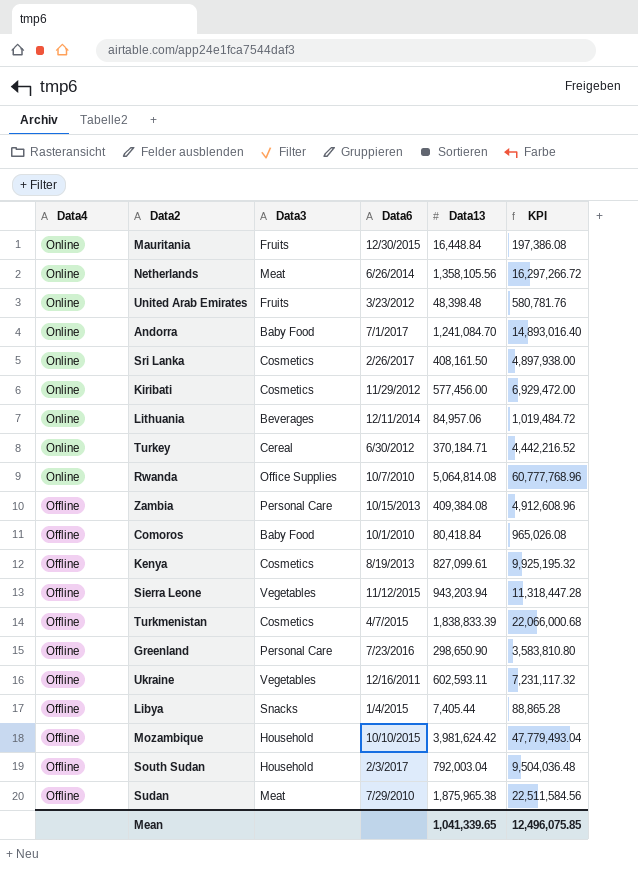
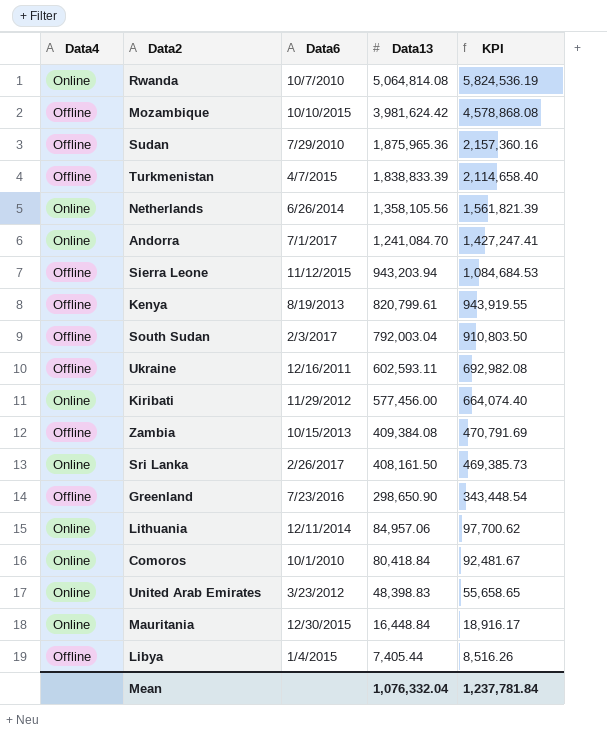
row order: Data4 descending -> Data13 descending
column Data3 | position: 3 -> none
column KPI | formula: [Data13] * 12 -> [Data13] * 1.15
row Turkey: Online | Cereal | 6/30/2012 | 370,184.71 | 4,442,216.52 -> none
Sudan | Data13: 1,875,965.38 -> 1,875,965.36
Kenya | Data13: 827,099.61 -> 820,799.61
Comoros | Data4: Offline -> Online
United Arab Emirates | Data13: 48,398.48 -> 48,398.83
Mean | Data13: 1,041,339.65 -> 1,076,332.04
Mean | KPI: 12,496,075.85 -> 1,237,781.84

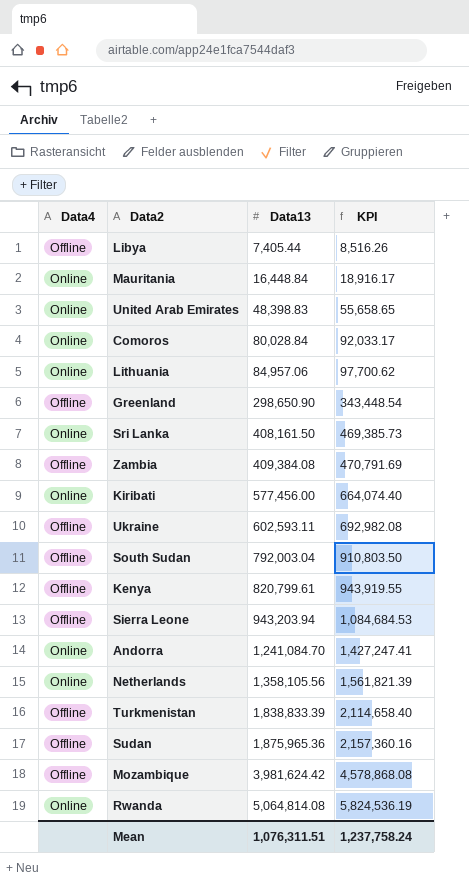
row order: Data13 descending -> Data13 ascending
column Data6 | position: 3 -> none
Comoros | Data13: 80,418.84 -> 80,028.84
Comoros | KPI: 92,481.67 -> 92,033.17
Mean | Data13: 1,076,332.04 -> 1,076,311.51
Mean | KPI: 1,237,781.84 -> 1,237,758.24

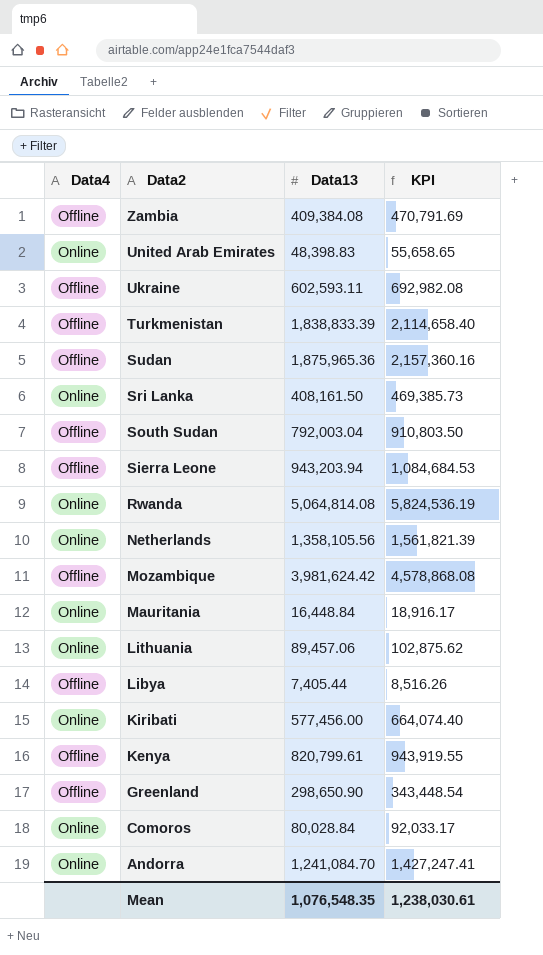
row order: Data13 ascending -> Data2 descending
Lithuania | Data13: 84,957.06 -> 89,457.06
Lithuania | KPI: 97,700.62 -> 102,875.62
Mean | Data13: 1,076,311.51 -> 1,076,548.35
Mean | KPI: 1,237,758.24 -> 1,238,030.61

